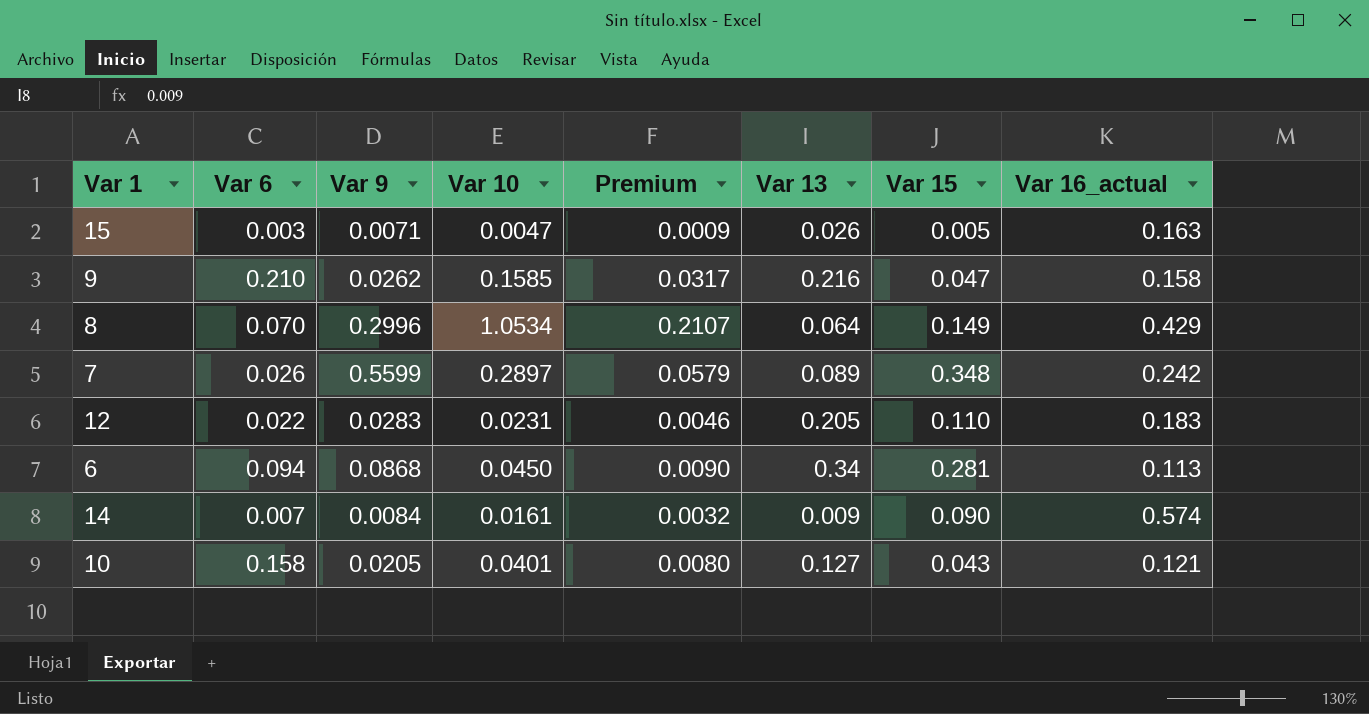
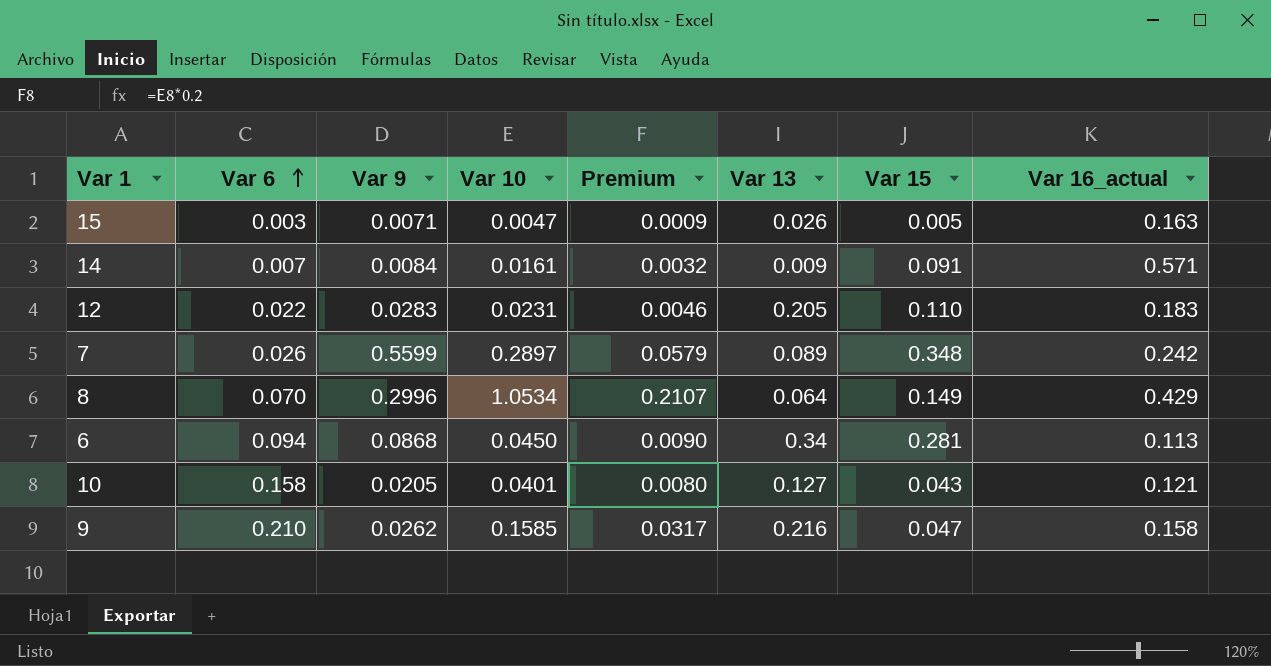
row order: none -> Var 6 ascending
14 | Var 15: 0.090 -> 0.091
14 | Var 16_actual: 0.574 -> 0.571

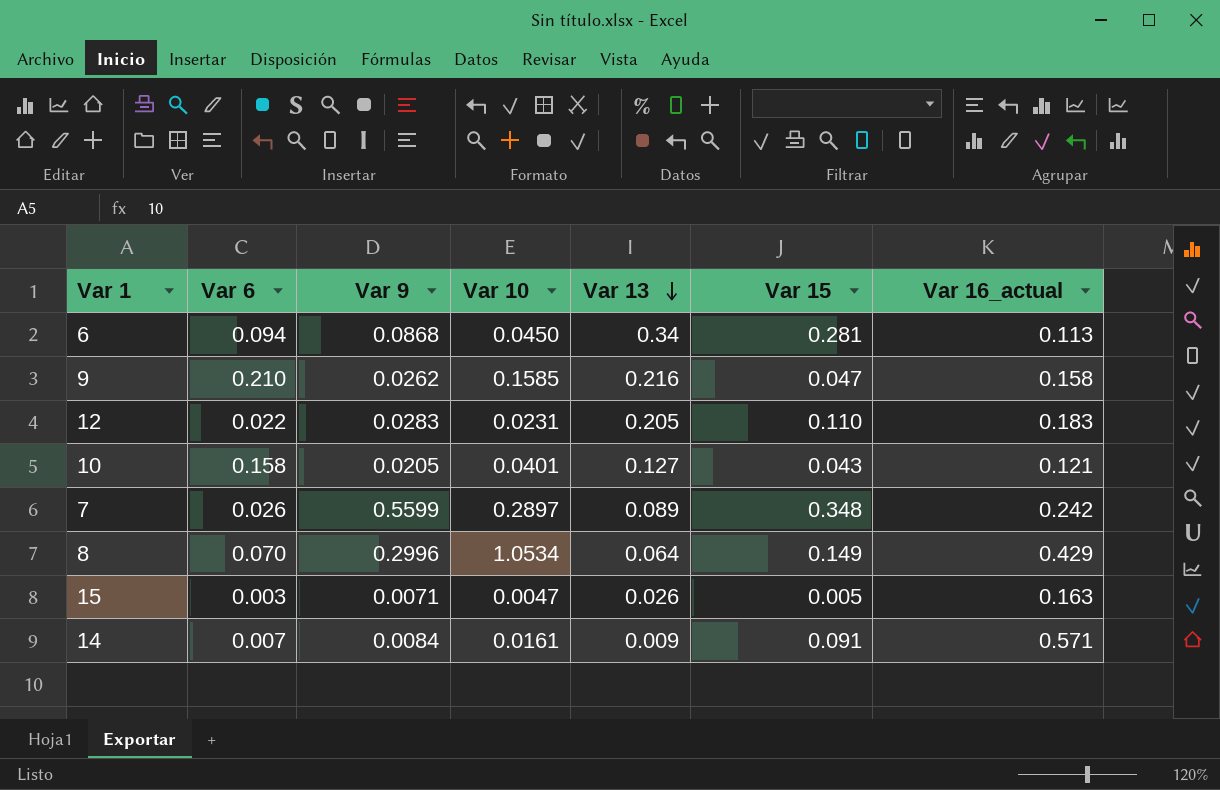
row order: Var 6 ascending -> Var 13 descending
column Premium | formula: [Var 10] * 0.2 -> none

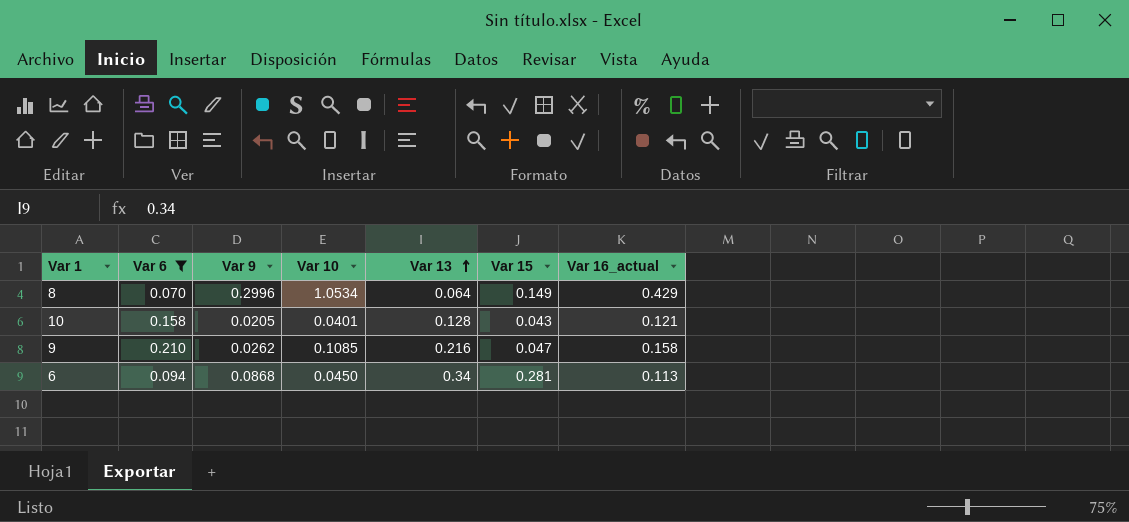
filter: none -> Var 6 >= 0.070
row order: Var 13 descending -> Var 13 ascending
10 | Var 13: 0.127 -> 0.128
9 | Var 10: 0.1585 -> 0.1085

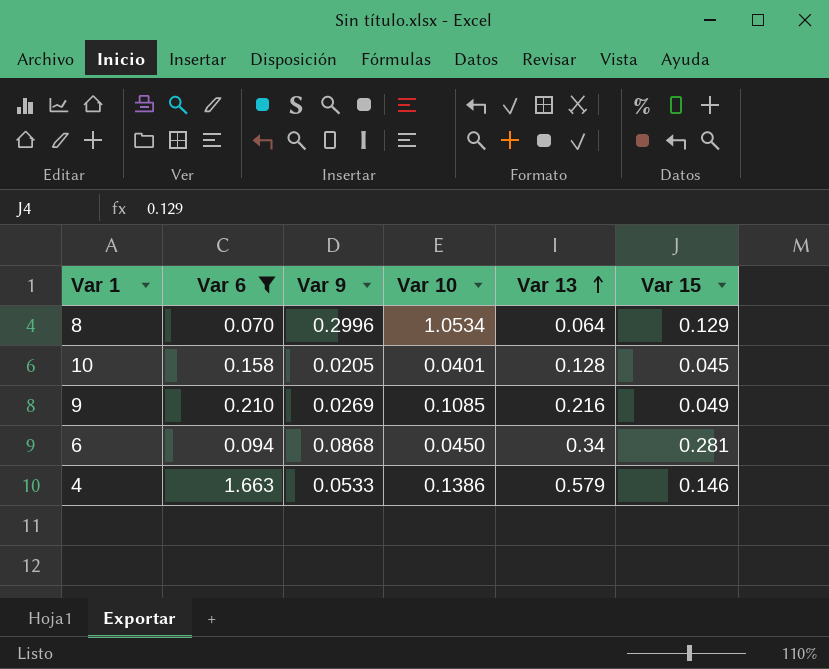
column Var 16_actual | position: 7 -> none
8 | Var 15: 0.149 -> 0.129
10 | Var 15: 0.043 -> 0.045
9 | Var 9: 0.0262 -> 0.0269
9 | Var 15: 0.047 -> 0.049
row 4: none -> 1.663 | 0.0533 | 0.1386 | 0.579 | 0.146

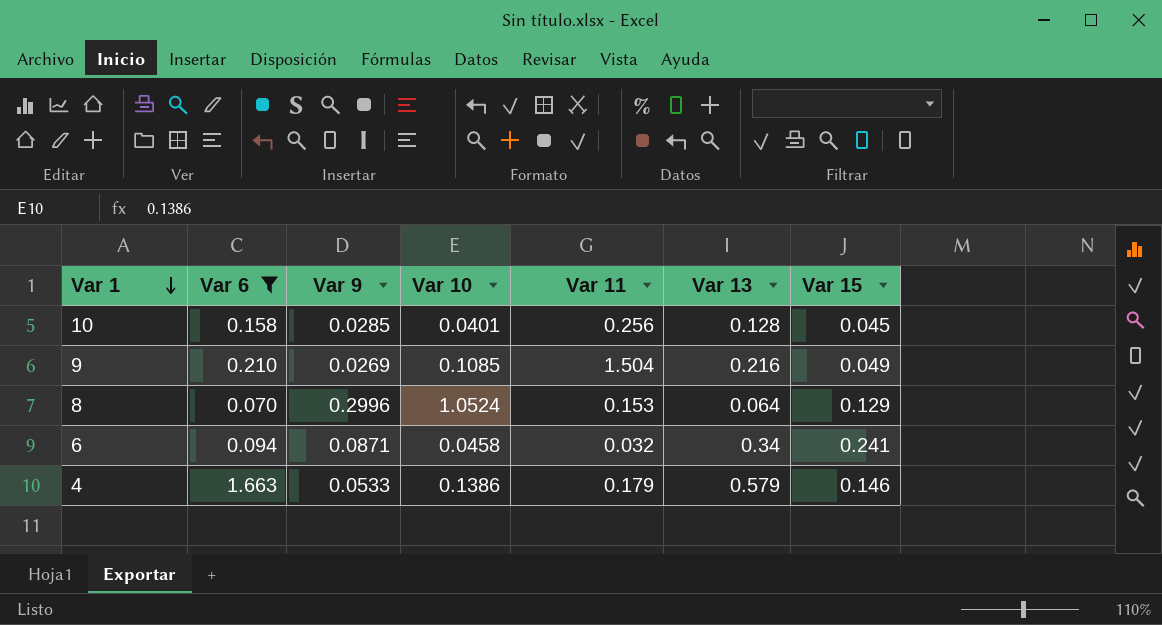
row order: Var 13 ascending -> Var 1 descending
column Var 11 | position: none -> 5
10 | Var 9: 0.0205 -> 0.0285
8 | Var 10: 1.0534 -> 1.0524
6 | Var 9: 0.0868 -> 0.0871
6 | Var 10: 0.0450 -> 0.0458
6 | Var 15: 0.281 -> 0.241

